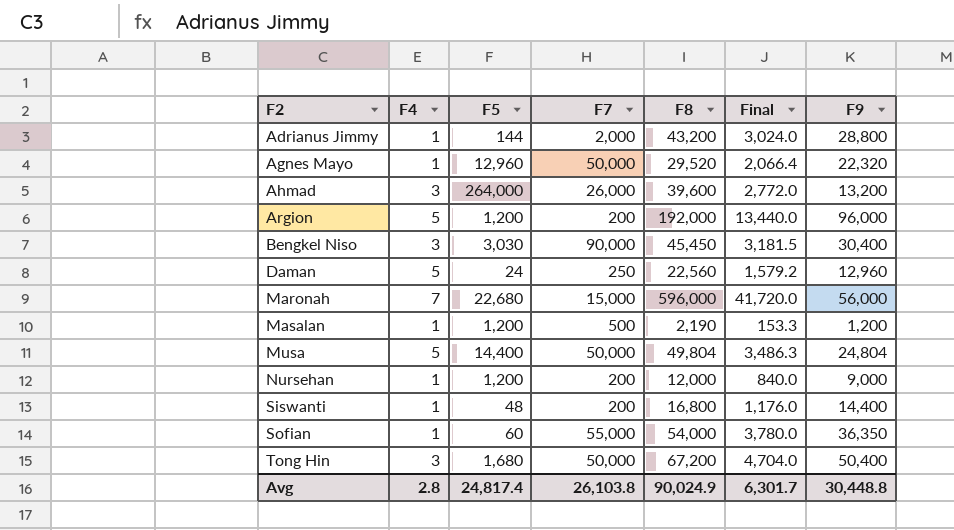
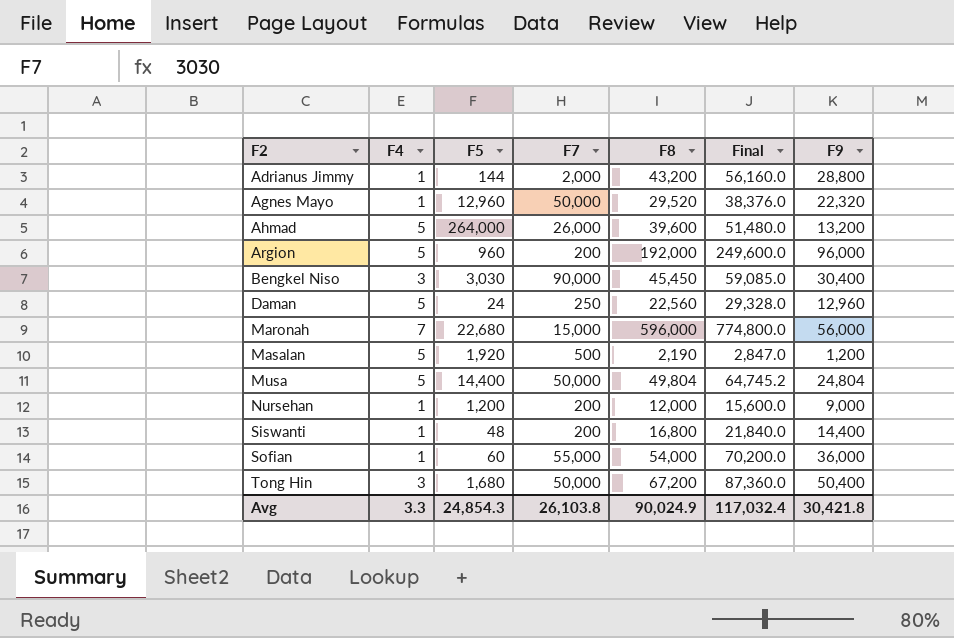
column Final | formula: [F8] * 0.07 -> [F8] * 1.3
Ahmad | F4: 3 -> 5
Argion | F5: 1,200 -> 960
Masalan | F4: 1 -> 5
Masalan | F5: 1,200 -> 1,920
Sofian | F9: 36,350 -> 36,000
Avg | F4: 2.8 -> 3.3
Avg | F5: 24,817.4 -> 24,854.3
Avg | Final: 6,301.7 -> 117,032.4
Avg | F9: 30,448.8 -> 30,421.8

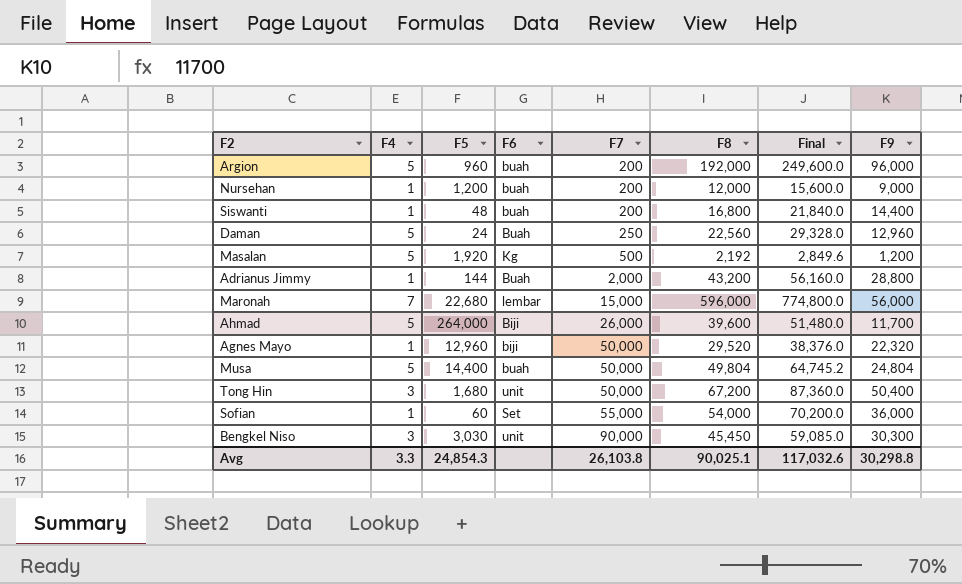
row order: F2 ascending -> F7 ascending
column F6 | position: none -> 4
Masalan | F8: 2,190 -> 2,192
Masalan | Final: 2,847.0 -> 2,849.6
Ahmad | F9: 13,200 -> 11,700
Bengkel Niso | F9: 30,400 -> 30,300
Avg | F8: 90,024.9 -> 90,025.1
Avg | Final: 117,032.4 -> 117,032.6
Avg | F9: 30,421.8 -> 30,298.8

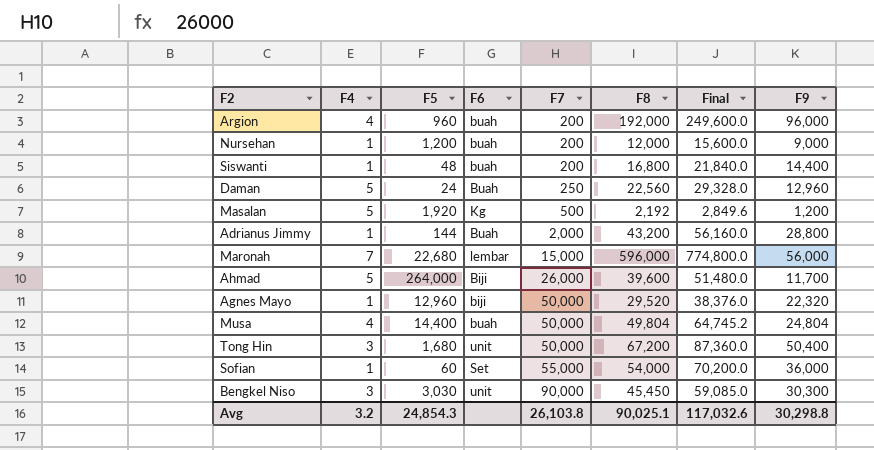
Argion | F4: 5 -> 4
Musa | F4: 5 -> 4
Avg | F4: 3.3 -> 3.2

